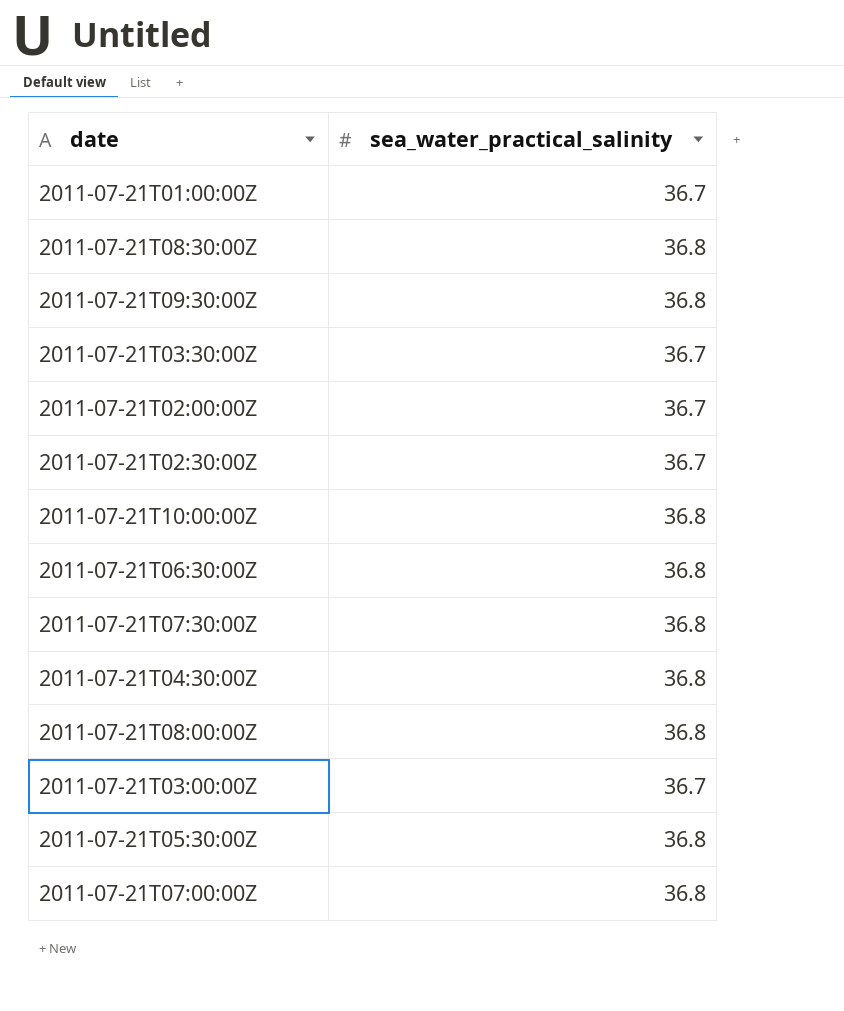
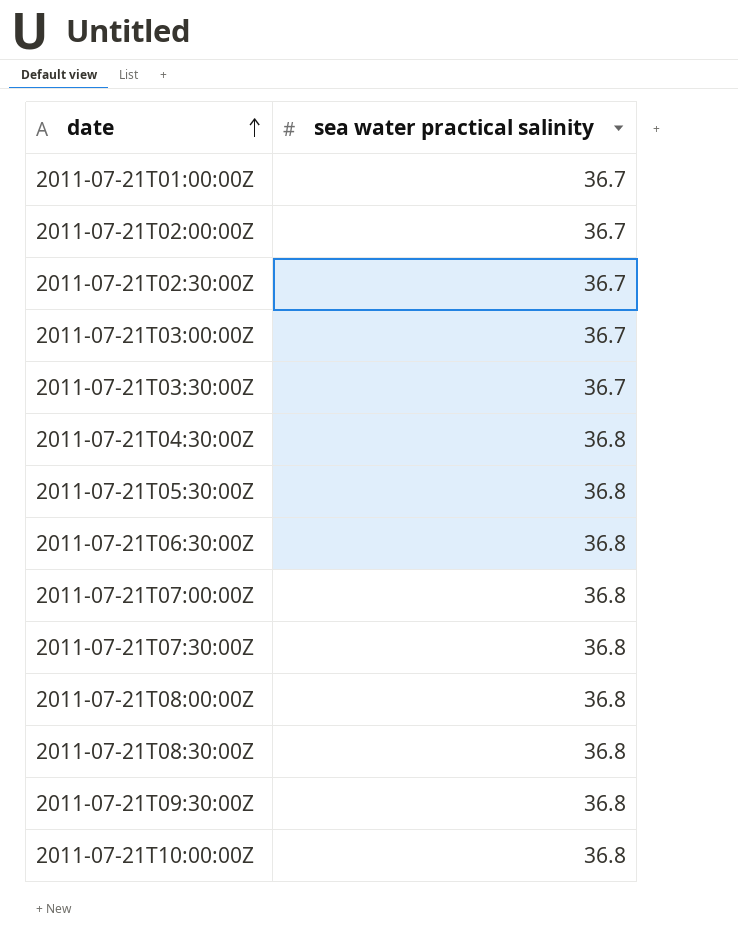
row order: none -> date ascending
column name: sea_water_practical_salinity -> sea water practical salinity

